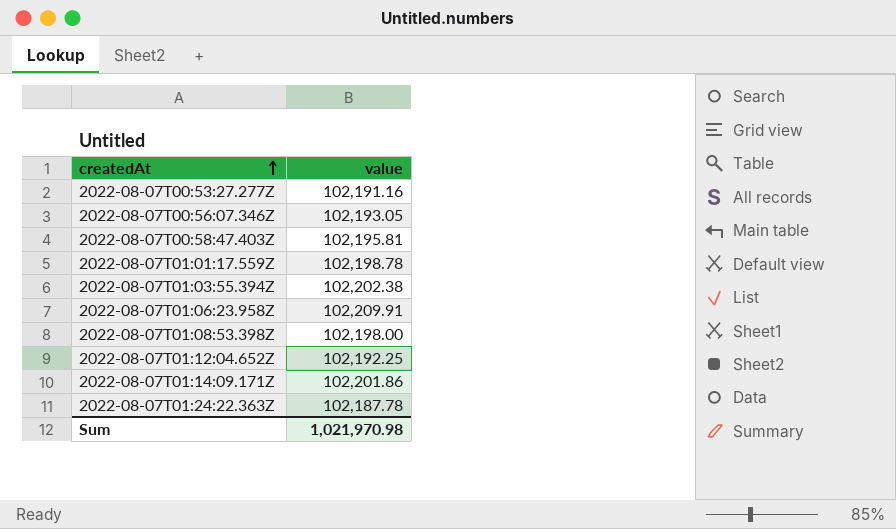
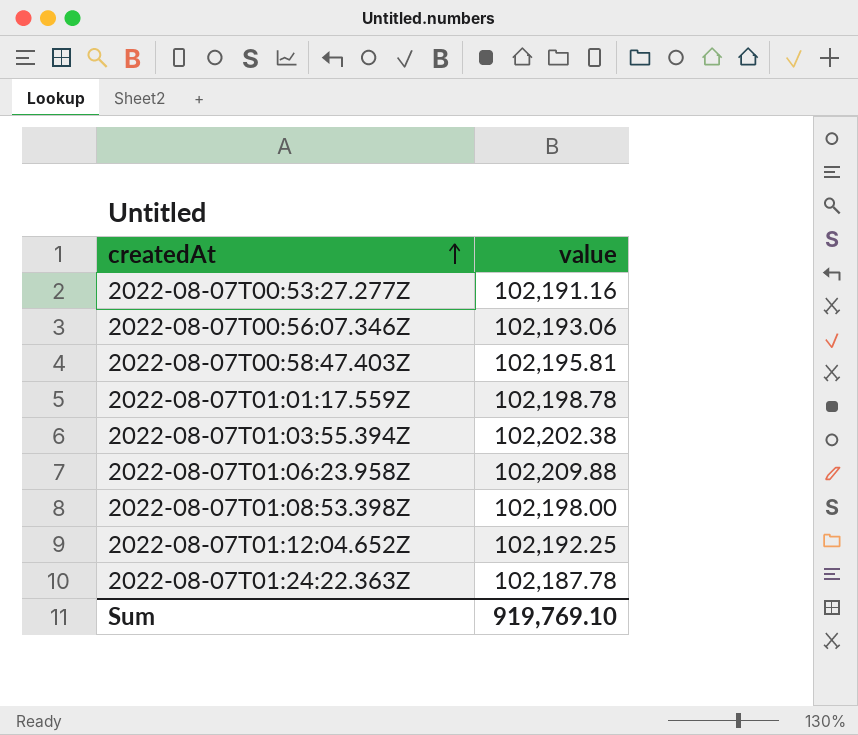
row 2022-08-07T01:14:09.171Z: 102,201.86 -> none
2022-08-07T00:56:07.346Z | value: 102,193.05 -> 102,193.06
2022-08-07T01:06:23.958Z | value: 102,209.91 -> 102,209.88
Sum | value: 1,021,970.98 -> 919,769.10

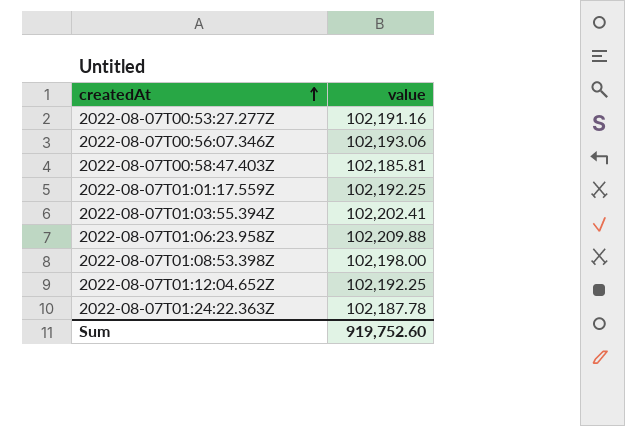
2022-08-07T00:58:47.403Z | value: 102,195.81 -> 102,185.81
2022-08-07T01:01:17.559Z | value: 102,198.78 -> 102,192.25
2022-08-07T01:03:55.394Z | value: 102,202.38 -> 102,202.41
Sum | value: 919,769.10 -> 919,752.60

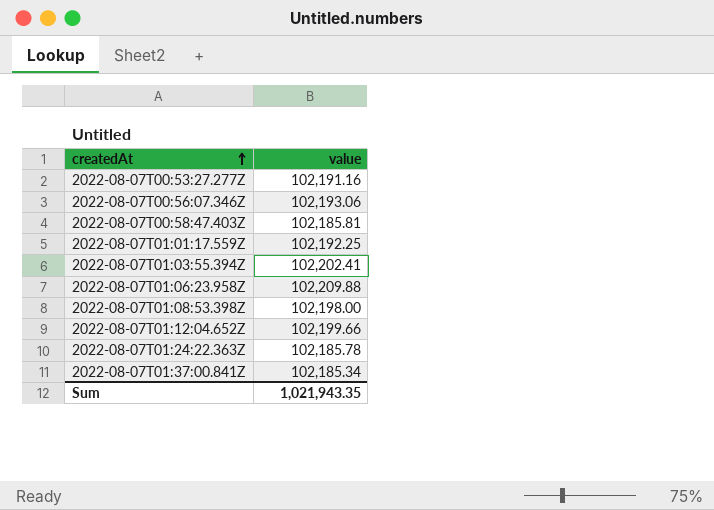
2022-08-07T01:12:04.652Z | value: 102,192.25 -> 102,199.66
2022-08-07T01:24:22.363Z | value: 102,187.78 -> 102,185.78
row 2022-08-07T01:37:00.841Z: none -> 102,185.34
Sum | value: 919,752.60 -> 1,021,943.35

